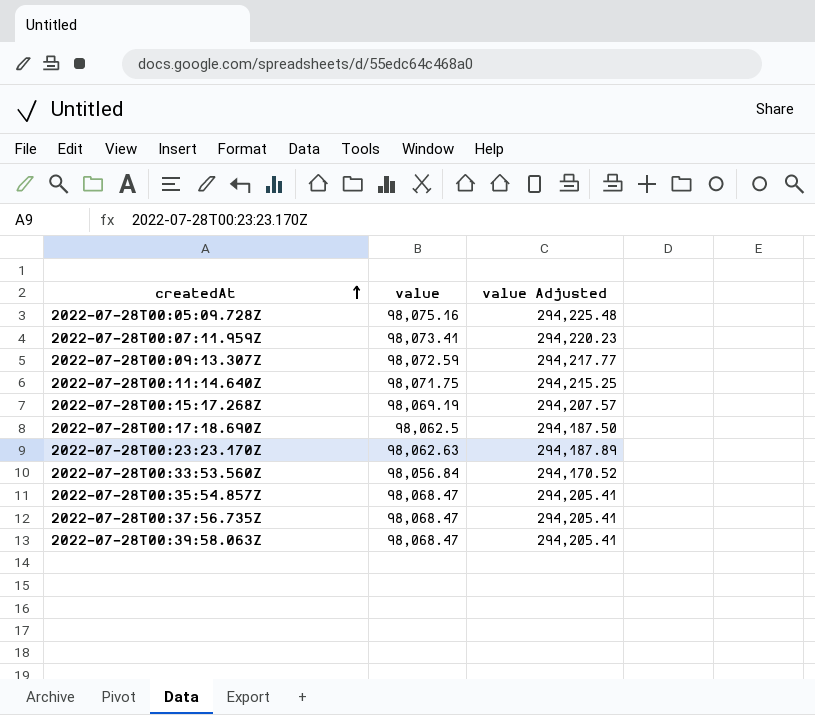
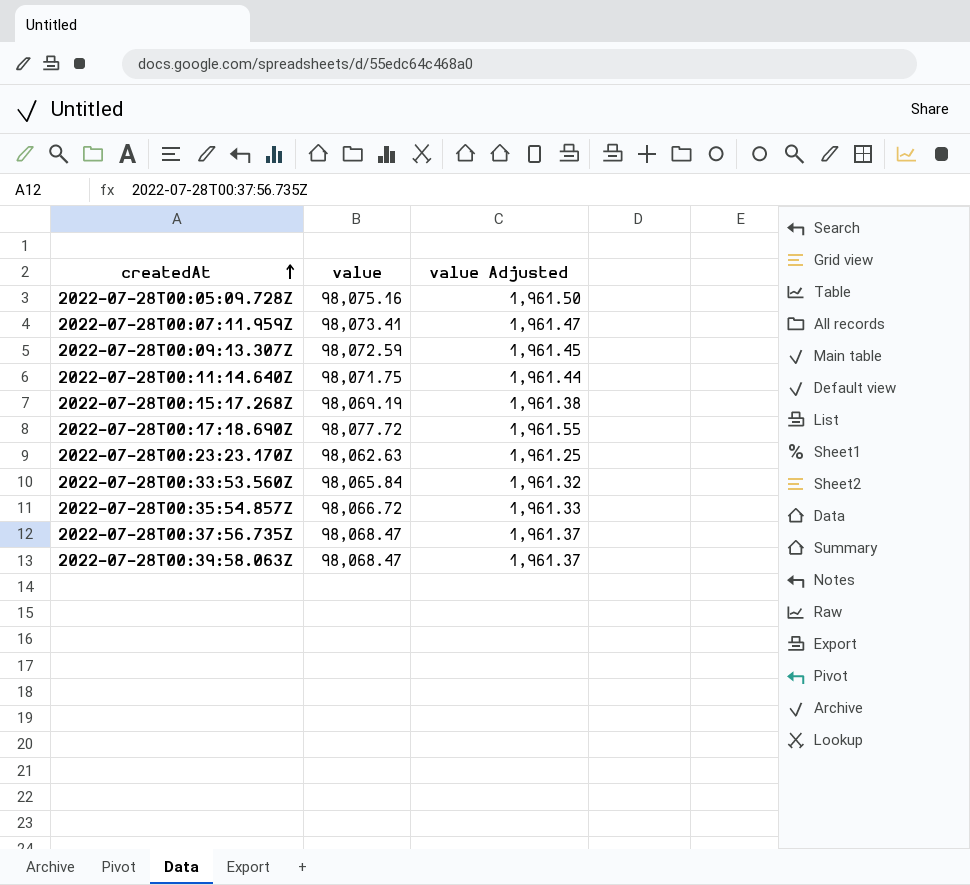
column value Adjusted | formula: [value] * 3 -> [value] * 0.02
2022-07-28T00:17:18.690Z | value: 98,062.5 -> 98,077.72
2022-07-28T00:33:53.560Z | value: 98,056.84 -> 98,065.84
2022-07-28T00:35:54.857Z | value: 98,068.47 -> 98,066.72

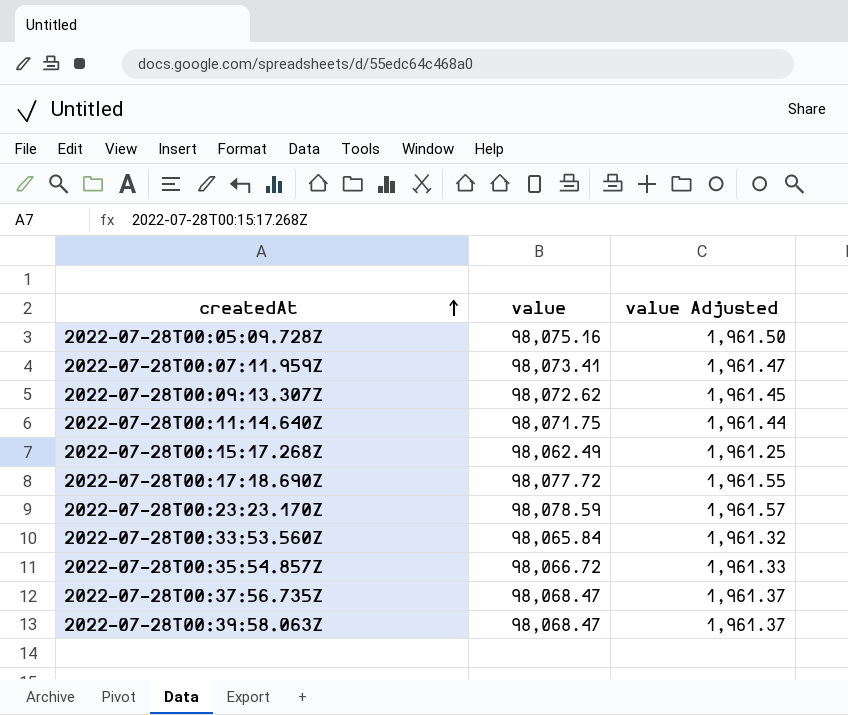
2022-07-28T00:09:13.307Z | value: 98,072.59 -> 98,072.62
2022-07-28T00:15:17.268Z | value: 98,069.19 -> 98,062.49
2022-07-28T00:15:17.268Z | value Adjusted: 1,961.38 -> 1,961.25
2022-07-28T00:23:23.170Z | value: 98,062.63 -> 98,078.59
2022-07-28T00:23:23.170Z | value Adjusted: 1,961.25 -> 1,961.57

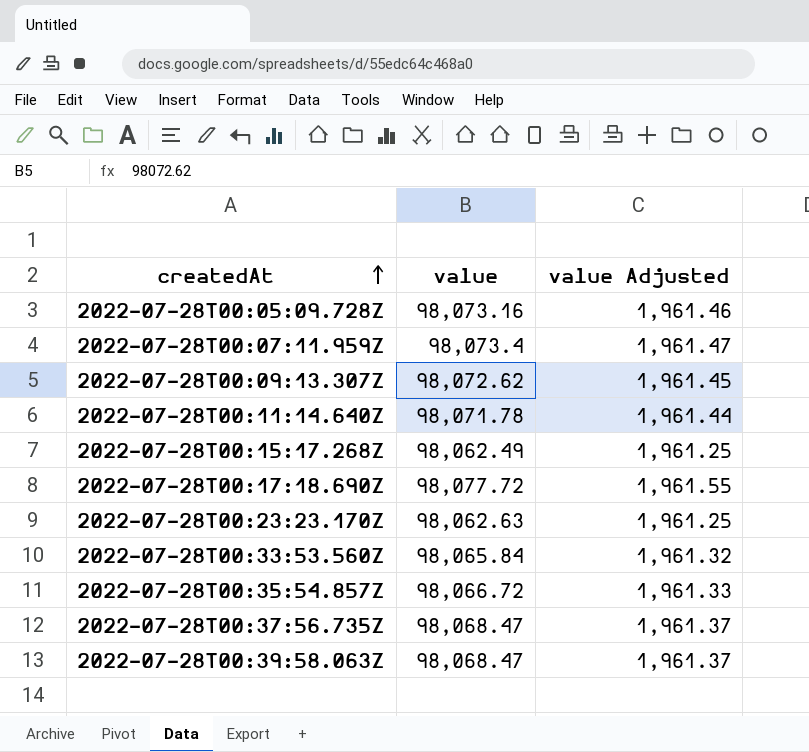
2022-07-28T00:05:09.728Z | value: 98,075.16 -> 98,073.16
2022-07-28T00:05:09.728Z | value Adjusted: 1,961.50 -> 1,961.46
2022-07-28T00:07:11.959Z | value: 98,073.41 -> 98,073.4
2022-07-28T00:11:14.640Z | value: 98,071.75 -> 98,071.78
2022-07-28T00:23:23.170Z | value: 98,078.59 -> 98,062.63
2022-07-28T00:23:23.170Z | value Adjusted: 1,961.57 -> 1,961.25

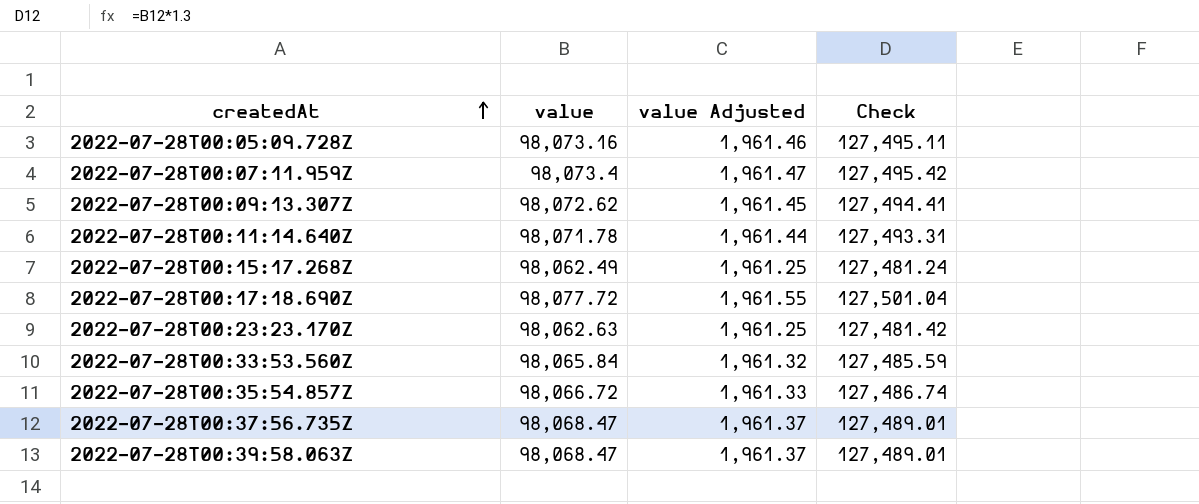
column Check | formula: none -> [value] * 1.3

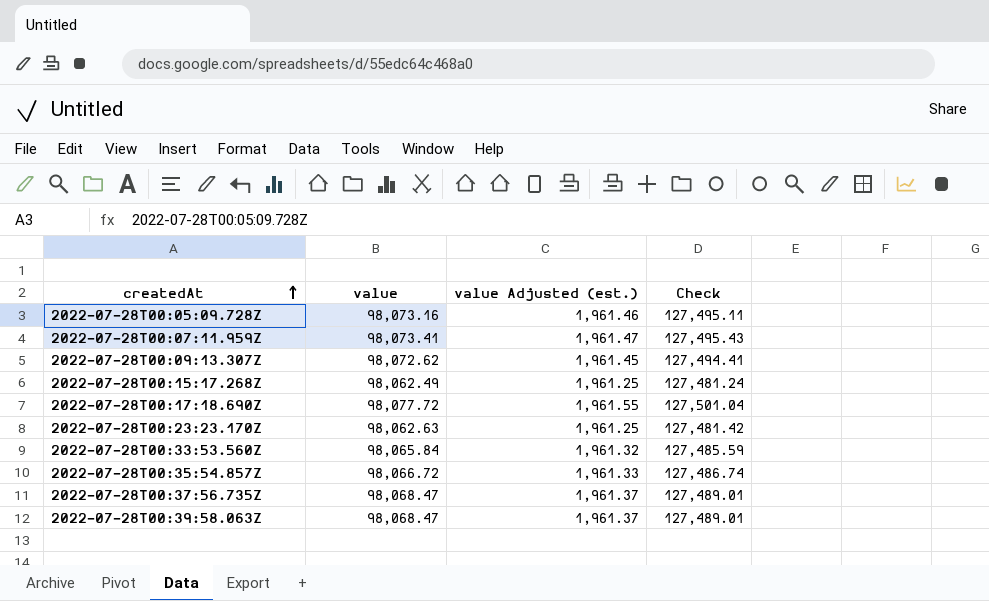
column name: value Adjusted -> value Adjusted (est.)
row 2022-07-28T00:11:14.640Z: 98,071.78 | 1,961.44 | 127,493.31 -> none
2022-07-28T00:07:11.959Z | value: 98,073.4 -> 98,073.41
2022-07-28T00:07:11.959Z | Check: 127,495.42 -> 127,495.43

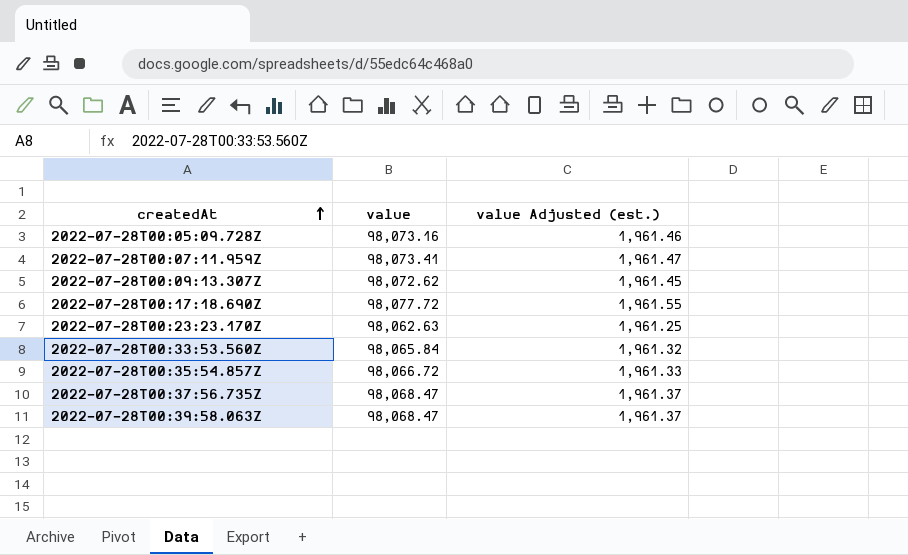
column Check | formula: [value] * 1.3 -> none
row 2022-07-28T00:15:17.268Z: 98,062.49 | 1,961.25 | 127,481.24 -> none

